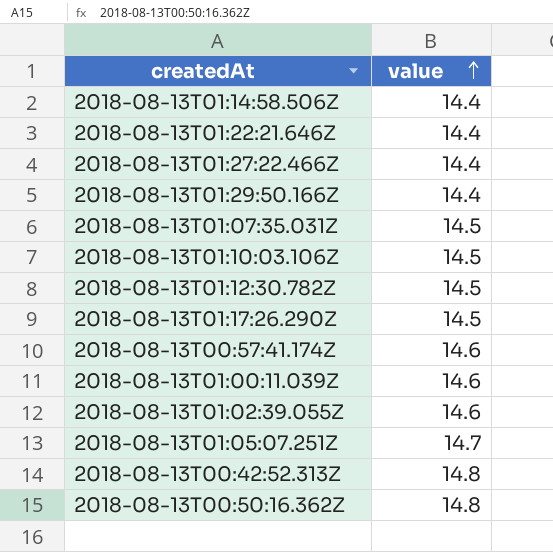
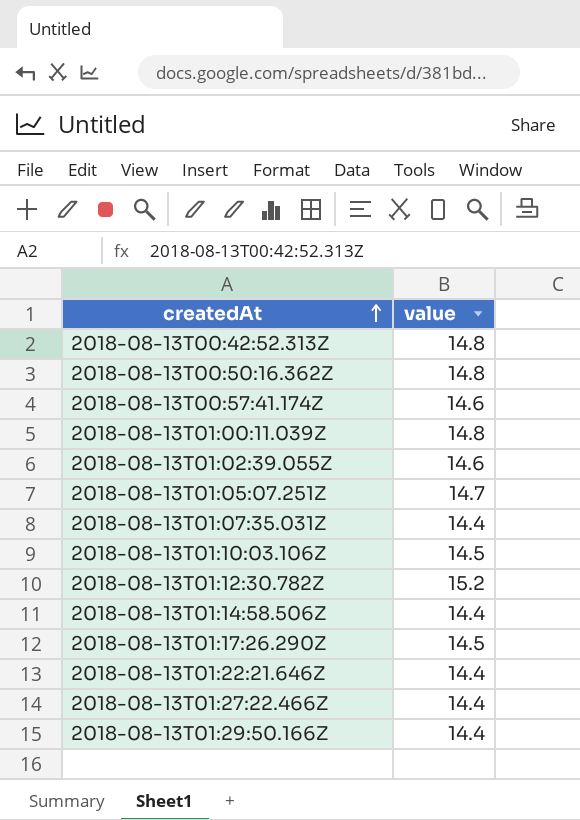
row order: value ascending -> createdAt ascending
2018-08-13T01:00:11.039Z | value: 14.6 -> 14.8
2018-08-13T01:07:35.031Z | value: 14.5 -> 14.4
2018-08-13T01:12:30.782Z | value: 14.5 -> 15.2

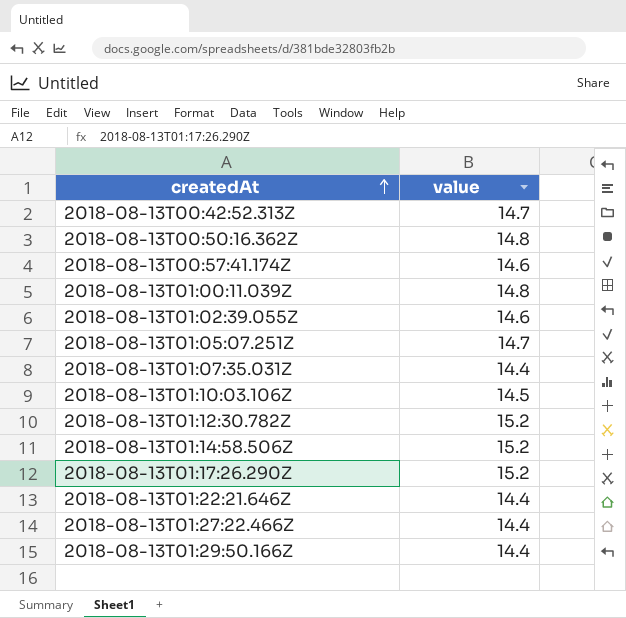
2018-08-13T00:42:52.313Z | value: 14.8 -> 14.7
2018-08-13T01:14:58.506Z | value: 14.4 -> 15.2
2018-08-13T01:17:26.290Z | value: 14.5 -> 15.2

